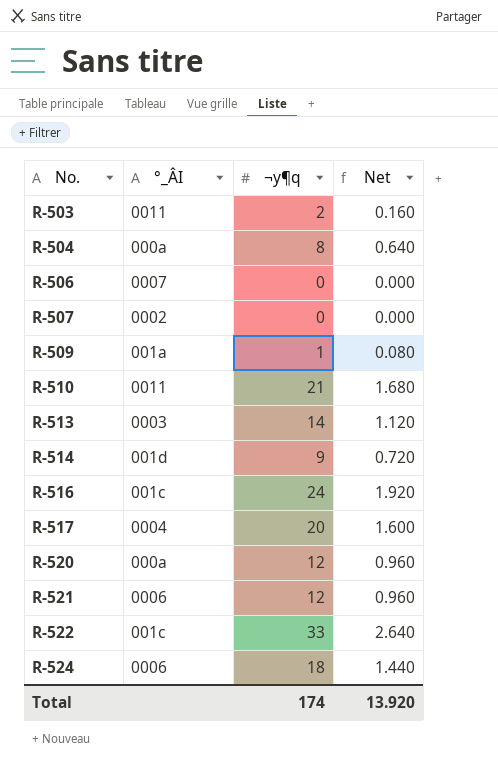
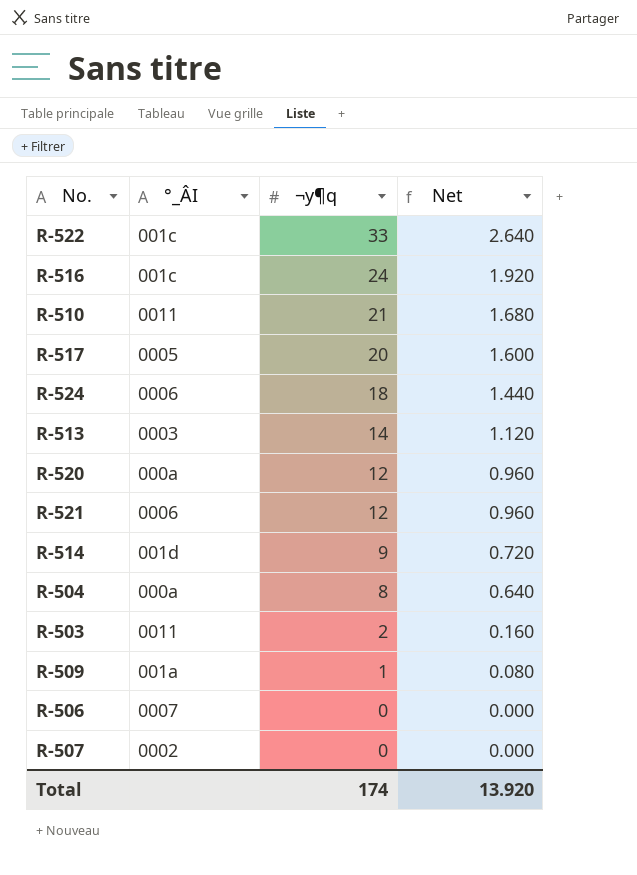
row order: No. ascending -> ¬y¶q descending
R-517 | °_ÂI: 0004 -> 0005

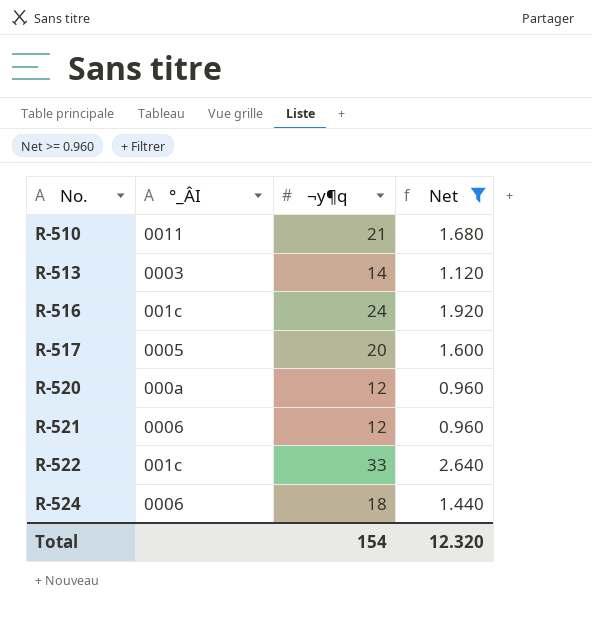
filter: none -> Net >= 0.960
row order: ¬y¶q descending -> No. ascending
Total | ¬y¶q: 174 -> 154
Total | Net: 13.920 -> 12.320

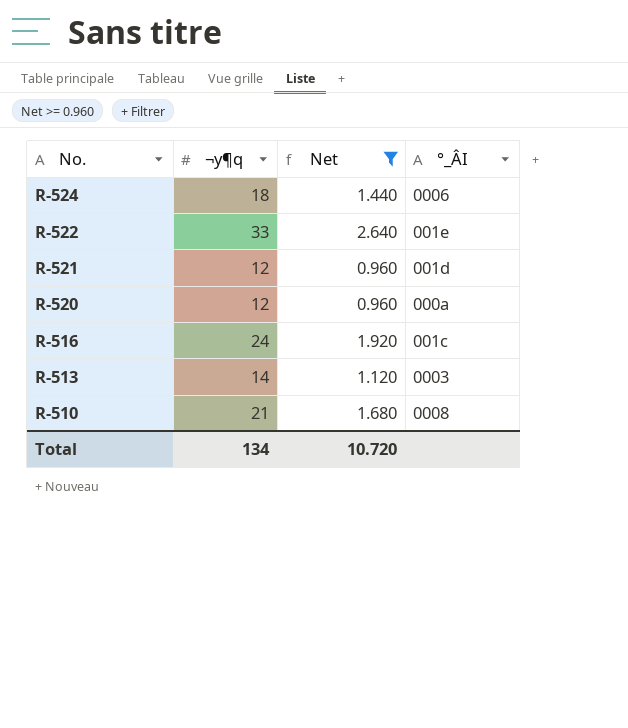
row order: No. ascending -> No. descending
column °_ÂI | position: 2 -> 4
row R-517: 0005 | 20 | 1.600 -> none
R-522 | °_ÂI: 001c -> 001e
R-521 | °_ÂI: 0006 -> 001d
R-510 | °_ÂI: 0011 -> 0008
Total | ¬y¶q: 154 -> 134
Total | Net: 12.320 -> 10.720

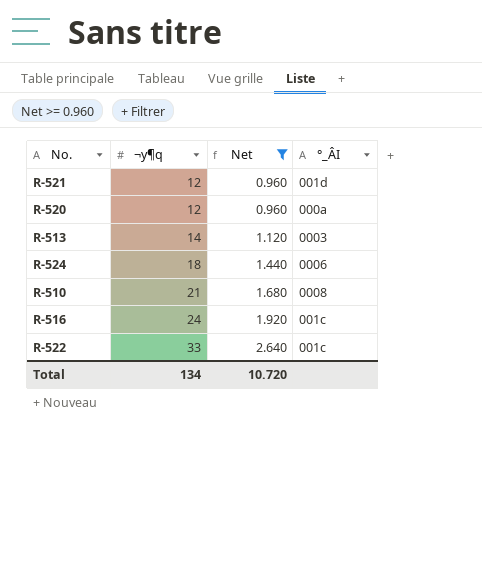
row order: No. descending -> ¬y¶q ascending
R-522 | °_ÂI: 001e -> 001c

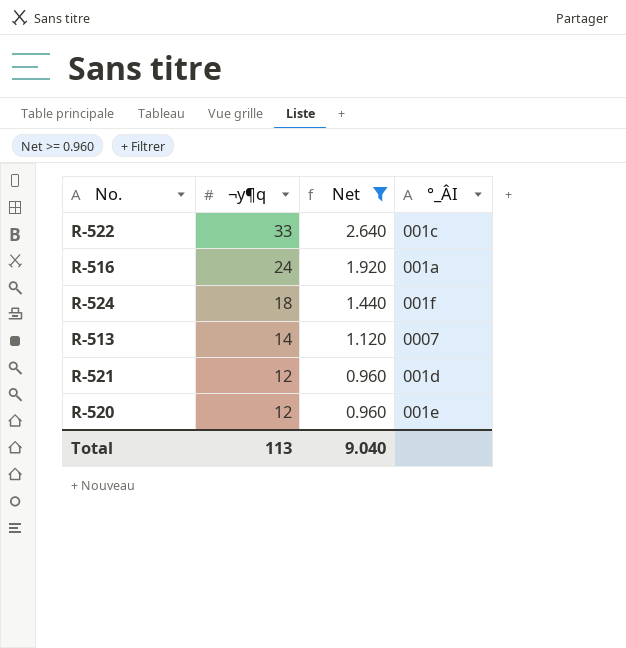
row order: ¬y¶q ascending -> ¬y¶q descending
row R-510: 21 | 1.680 | 0008 -> none
R-516 | °_ÂI: 001c -> 001a
R-524 | °_ÂI: 0006 -> 001f
R-513 | °_ÂI: 0003 -> 0007
R-520 | °_ÂI: 000a -> 001e
Total | ¬y¶q: 134 -> 113
Total | Net: 10.720 -> 9.040

